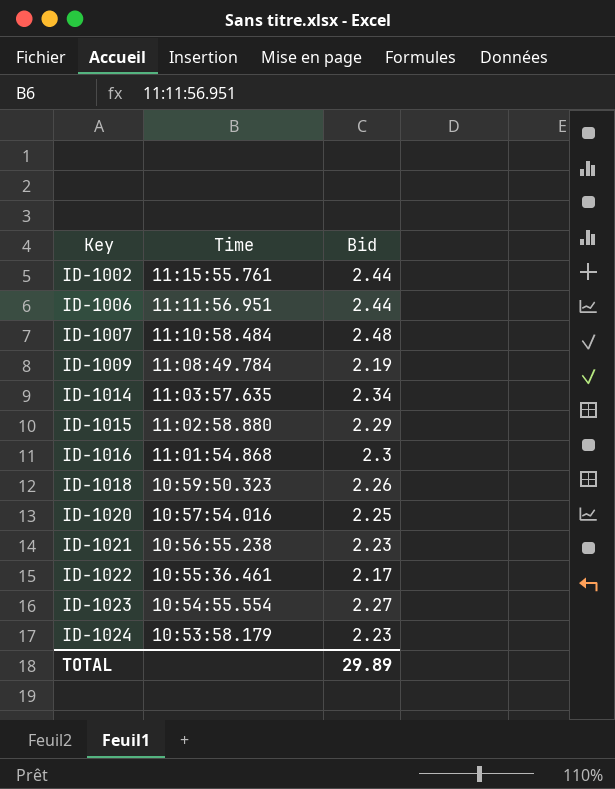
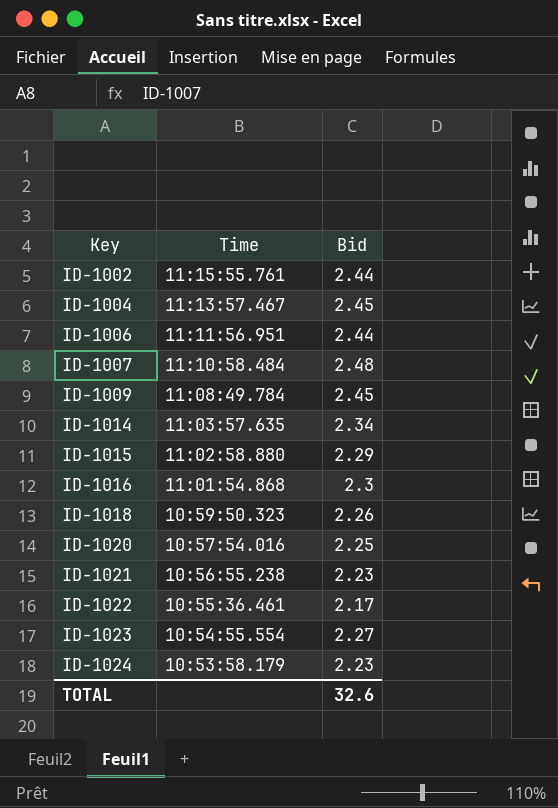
row ID-1004: none -> 11:13:57.467 | 2.45
ID-1009 | Bid: 2.19 -> 2.45
TOTAL | Bid: 29.89 -> 32.6

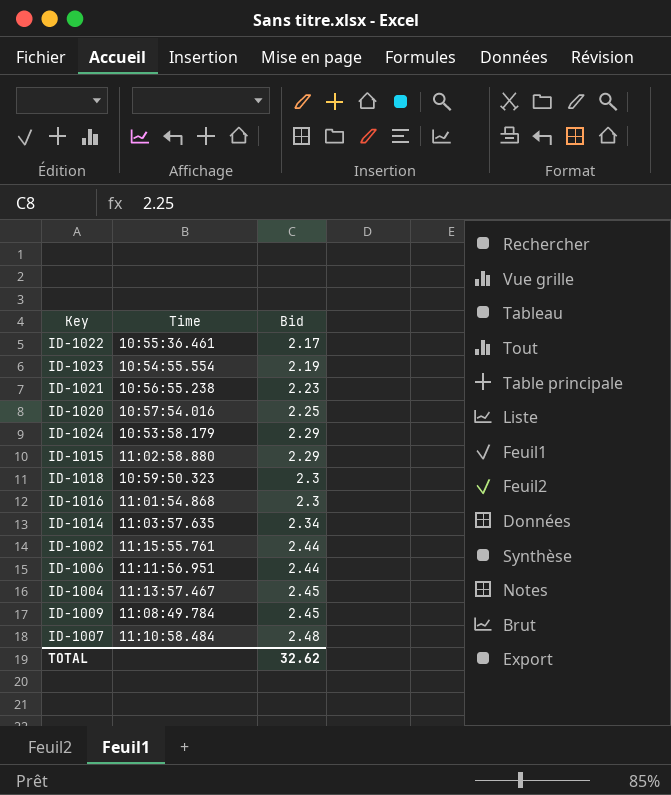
row order: Key ascending -> Bid ascending
ID-1023 | Bid: 2.27 -> 2.19
ID-1024 | Bid: 2.23 -> 2.29
ID-1018 | Bid: 2.26 -> 2.3
TOTAL | Bid: 32.6 -> 32.62

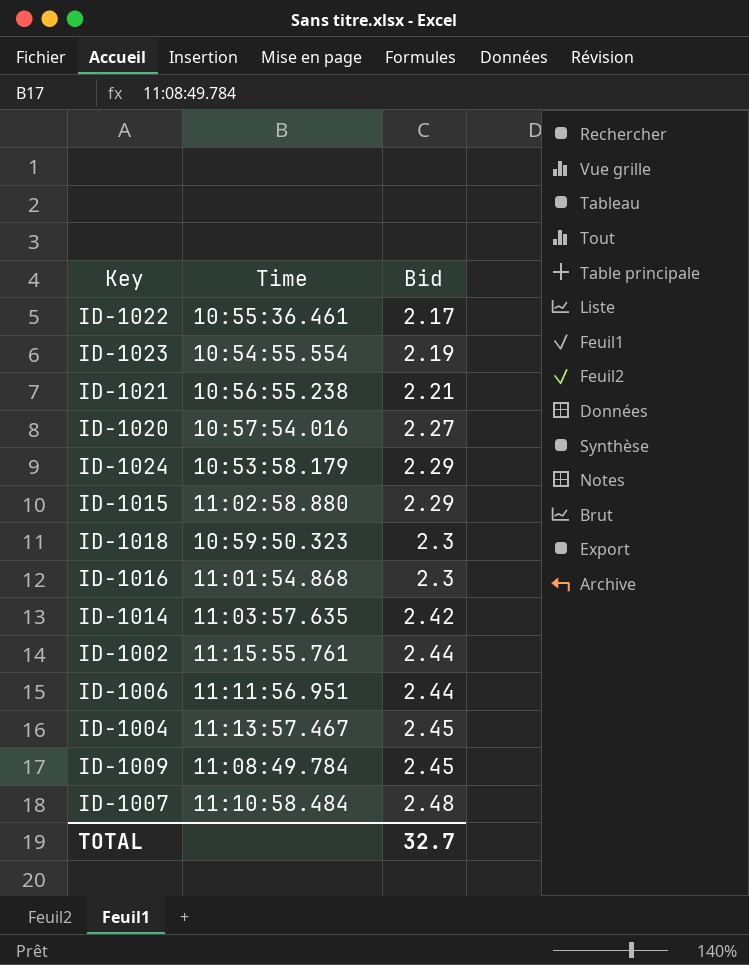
ID-1021 | Bid: 2.23 -> 2.21
ID-1020 | Bid: 2.25 -> 2.27
ID-1014 | Bid: 2.34 -> 2.42
TOTAL | Bid: 32.62 -> 32.7

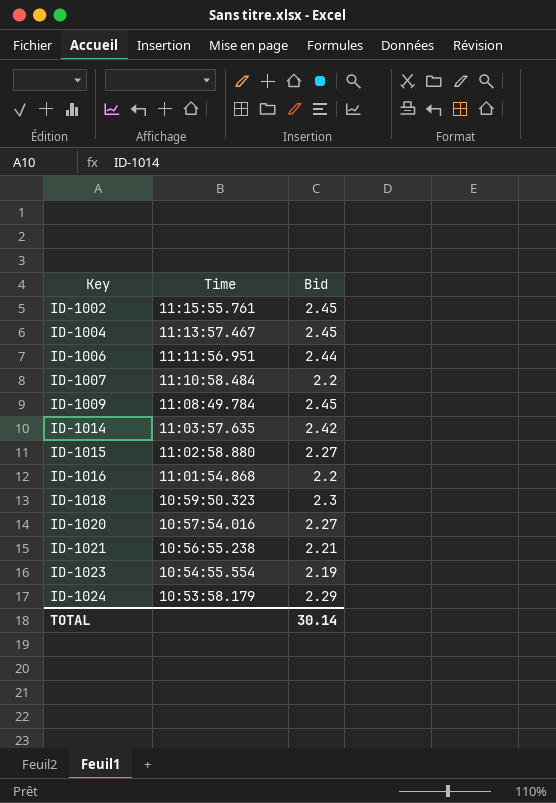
row order: Bid ascending -> Key ascending
row ID-1022: 10:55:36.461 | 2.17 -> none
ID-1002 | Bid: 2.44 -> 2.45
ID-1007 | Bid: 2.48 -> 2.2
ID-1015 | Bid: 2.29 -> 2.27
ID-1016 | Bid: 2.3 -> 2.2
TOTAL | Bid: 32.7 -> 30.14

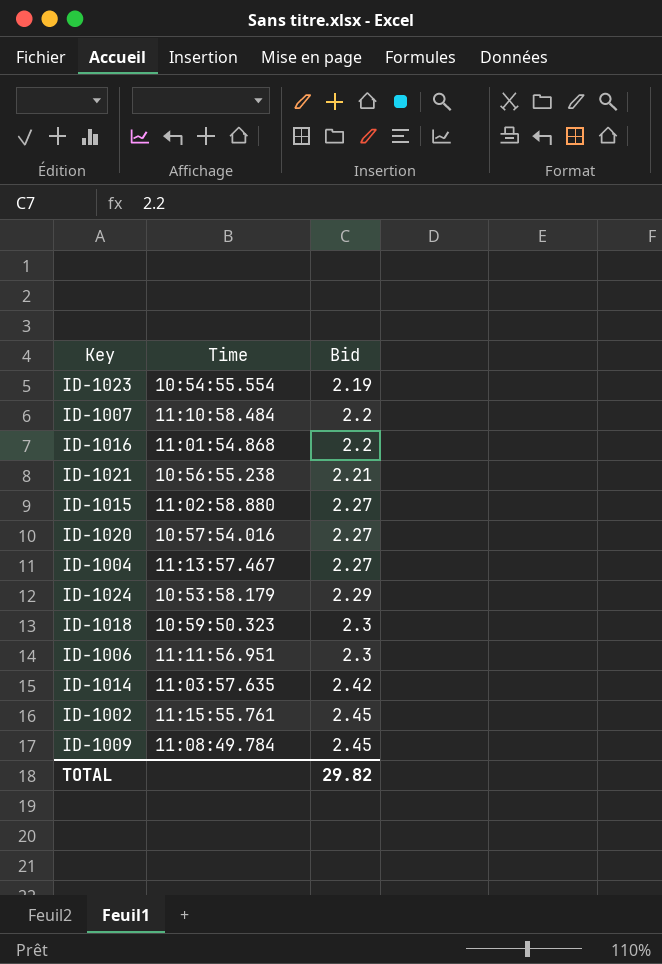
row order: Key ascending -> Bid ascending
ID-1004 | Bid: 2.45 -> 2.27
ID-1006 | Bid: 2.44 -> 2.3
TOTAL | Bid: 30.14 -> 29.82

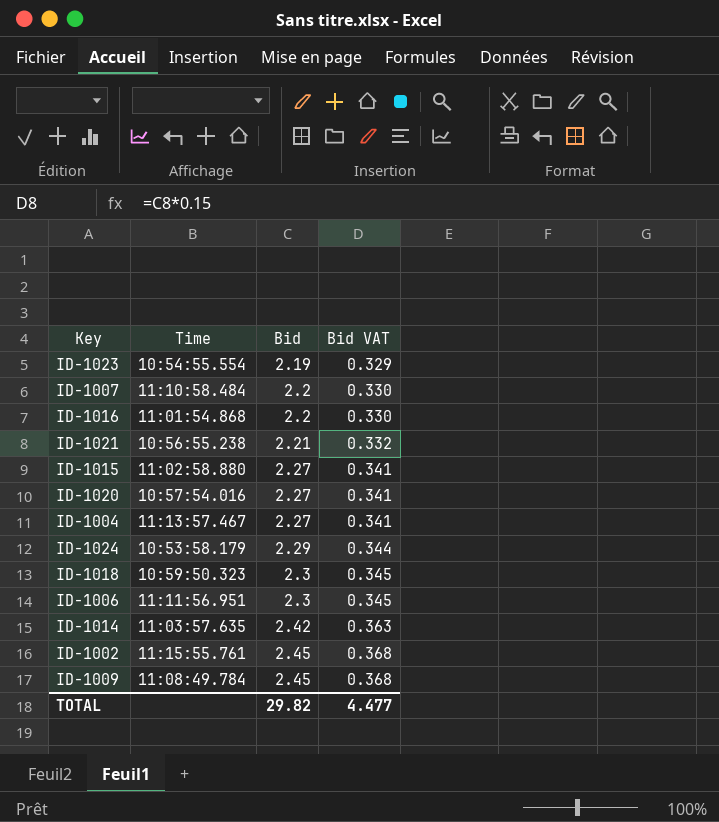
column Bid VAT | formula: none -> [Bid] * 0.15

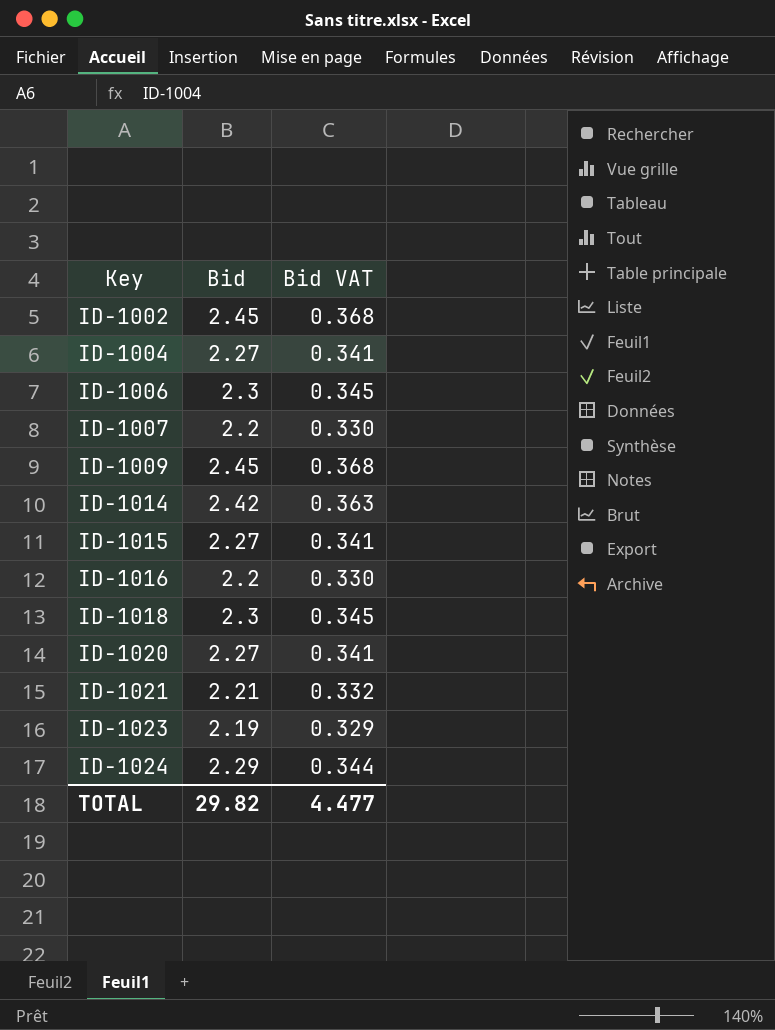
row order: Bid ascending -> Key ascending
column Time | position: 2 -> none

